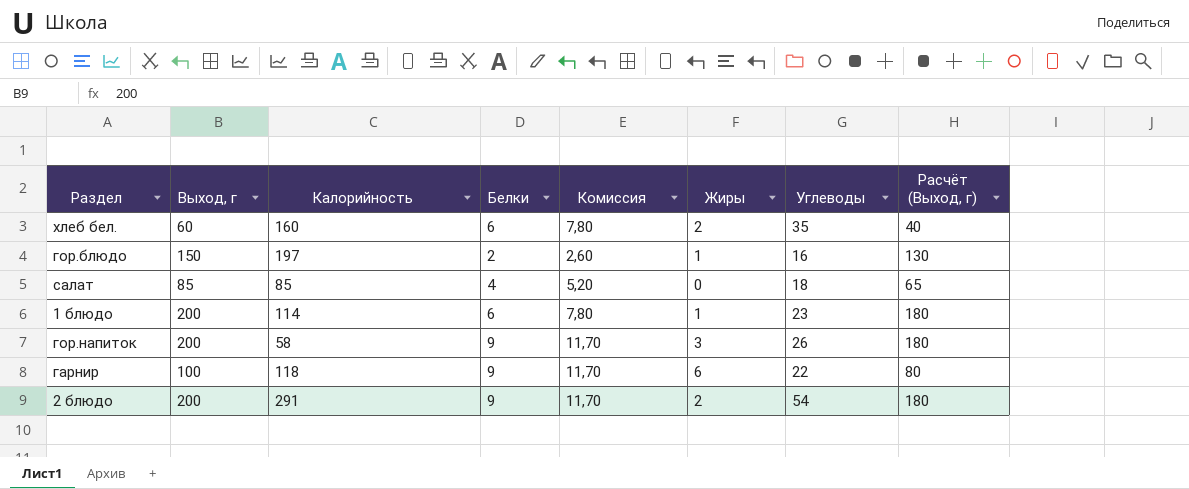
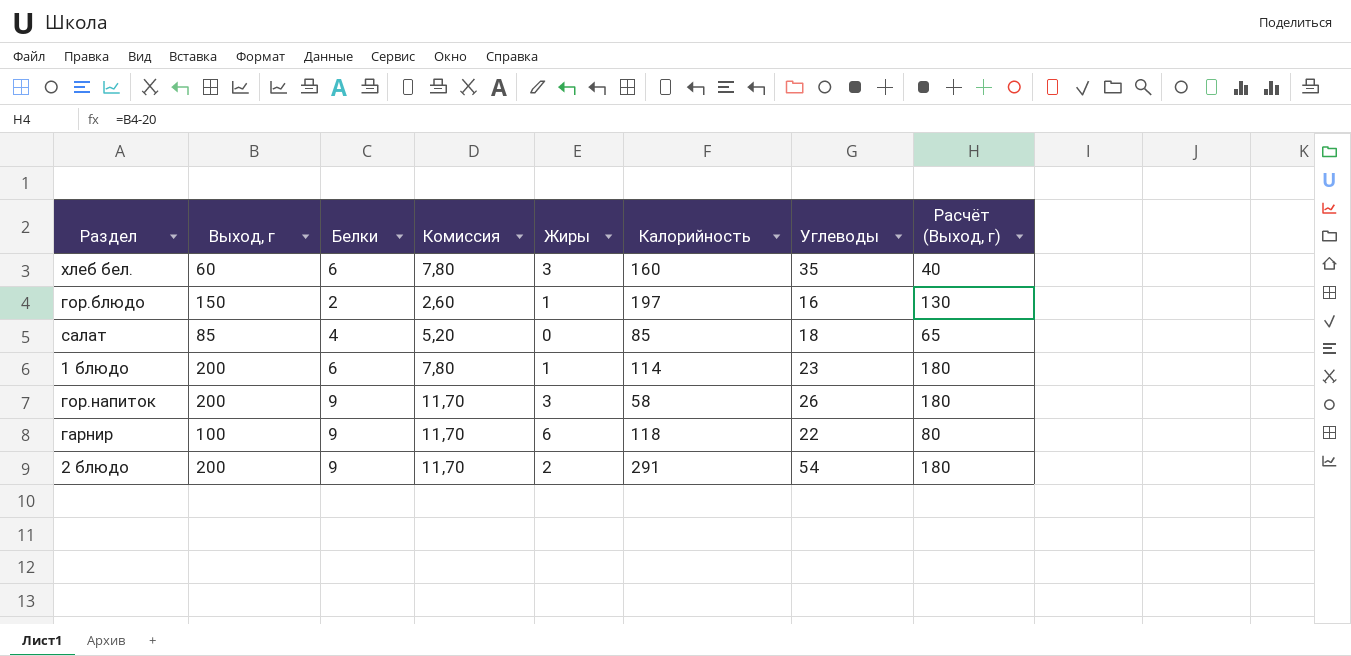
column Калорийность | position: 3 -> 6
хлеб бел. | Жиры: 2 -> 3

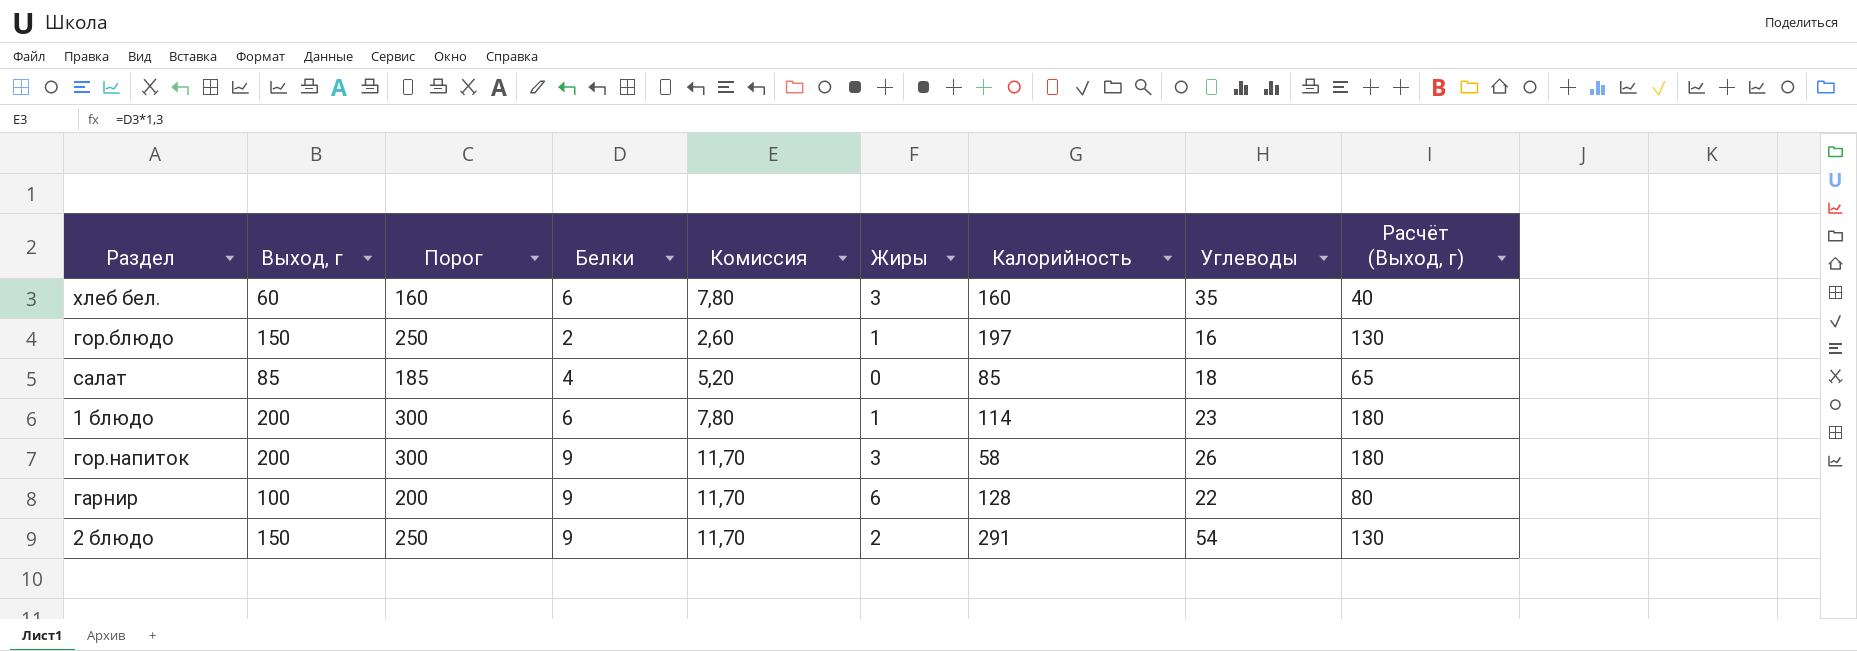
column Порог | formula: none -> [Выход, г] + 100
гарнир | Калорийность: 118 -> 128
2 блюдо | Выход, г: 200 -> 150
2 блюдо | Расчёт (Выход, г): 180 -> 130

